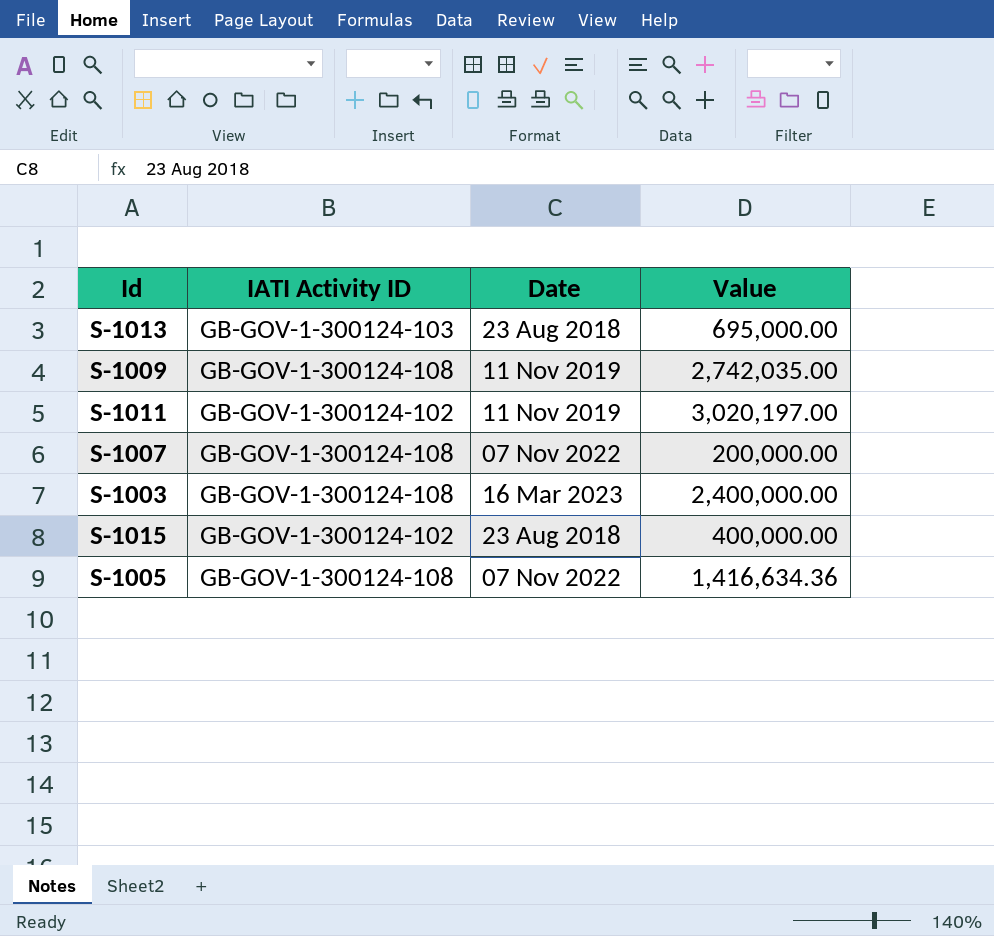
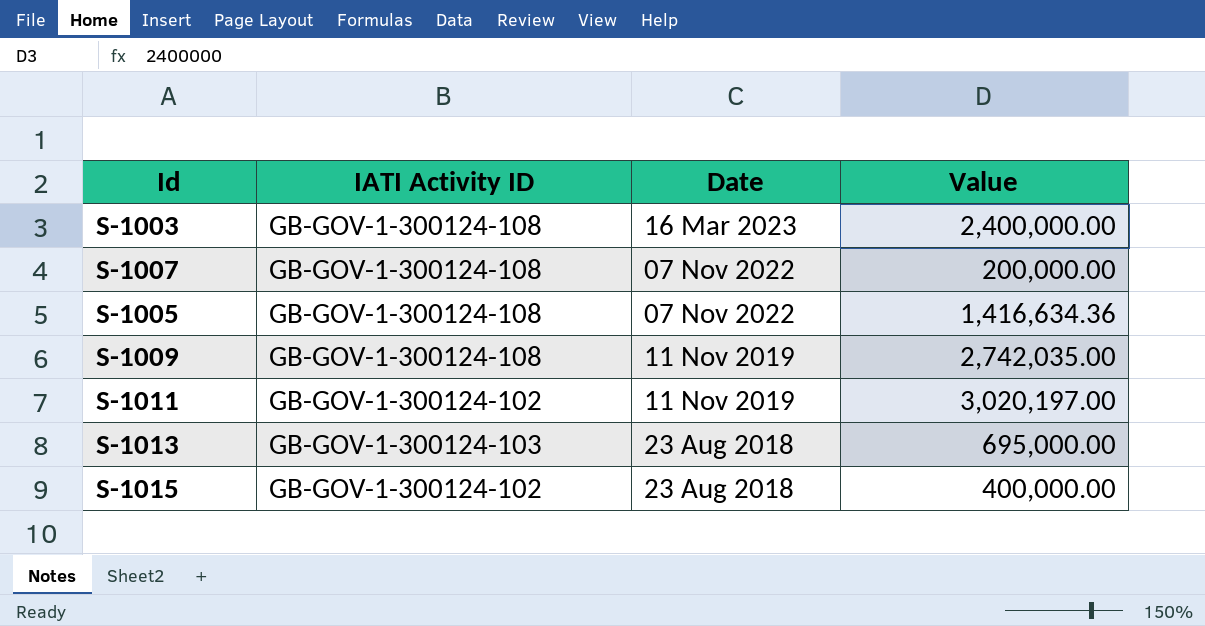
row order: none -> Date descending

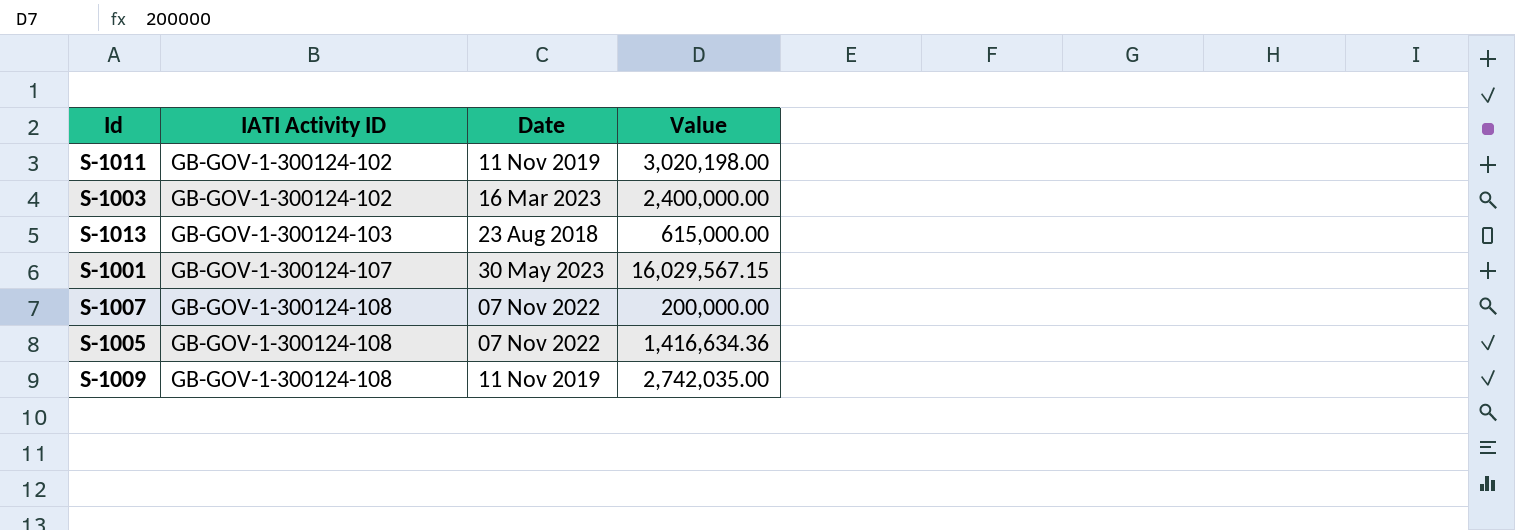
row order: Date descending -> IATI Activity ID ascending
row S-1015: GB-GOV-1-300124-102 | 23 Aug 2018 | 400,000.00 -> none
S-1011 | Value: 3,020,197.00 -> 3,020,198.00
S-1003 | IATI Activity ID: GB-GOV-1-300124-108 -> GB-GOV-1-300124-102
S-1013 | Value: 695,000.00 -> 615,000.00
row S-1001: none -> GB-GOV-1-300124-107 | 30 May 2023 | 16,029,567.15

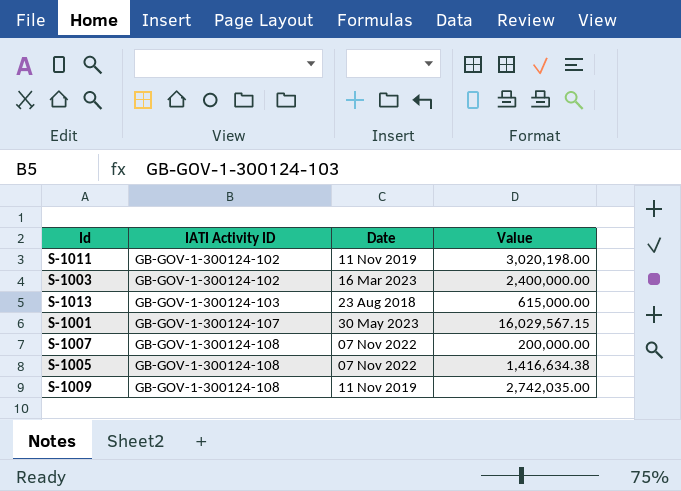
S-1005 | Value: 1,416,634.36 -> 1,416,634.38

